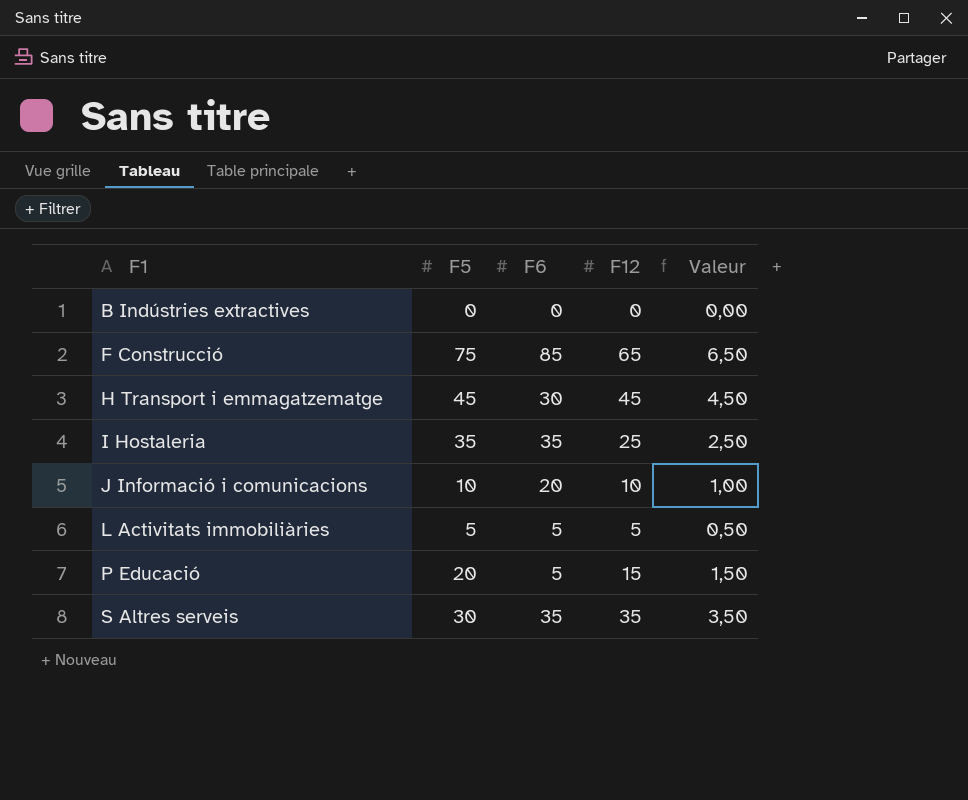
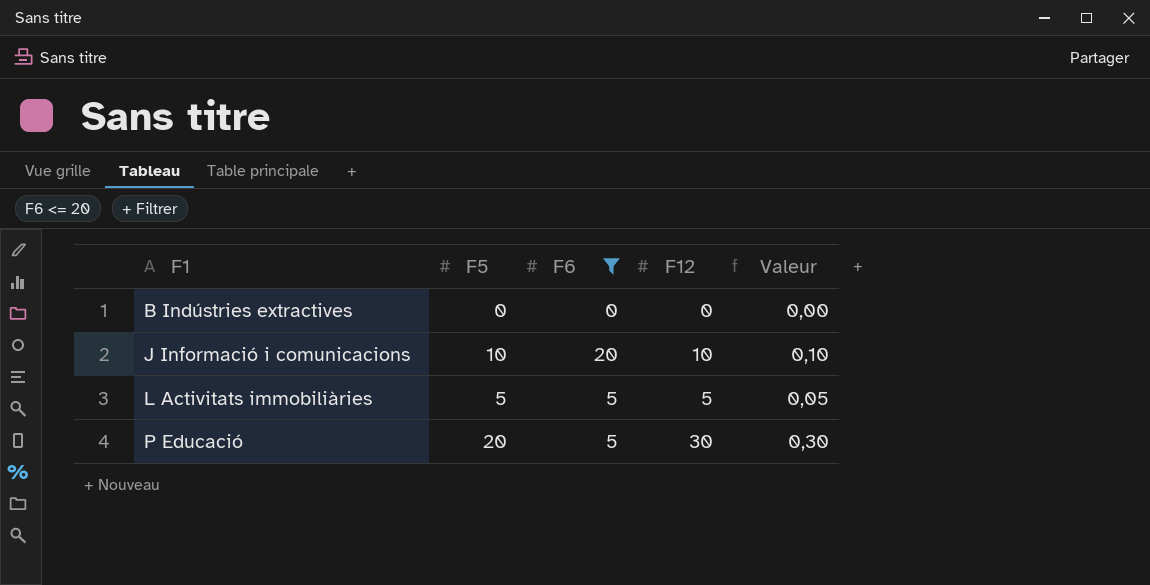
filter: none -> F6 <= 20
column Valeur | formula: [F12] * 0,1 -> [F12] * 0,01
P Educació | F12: 15 -> 30

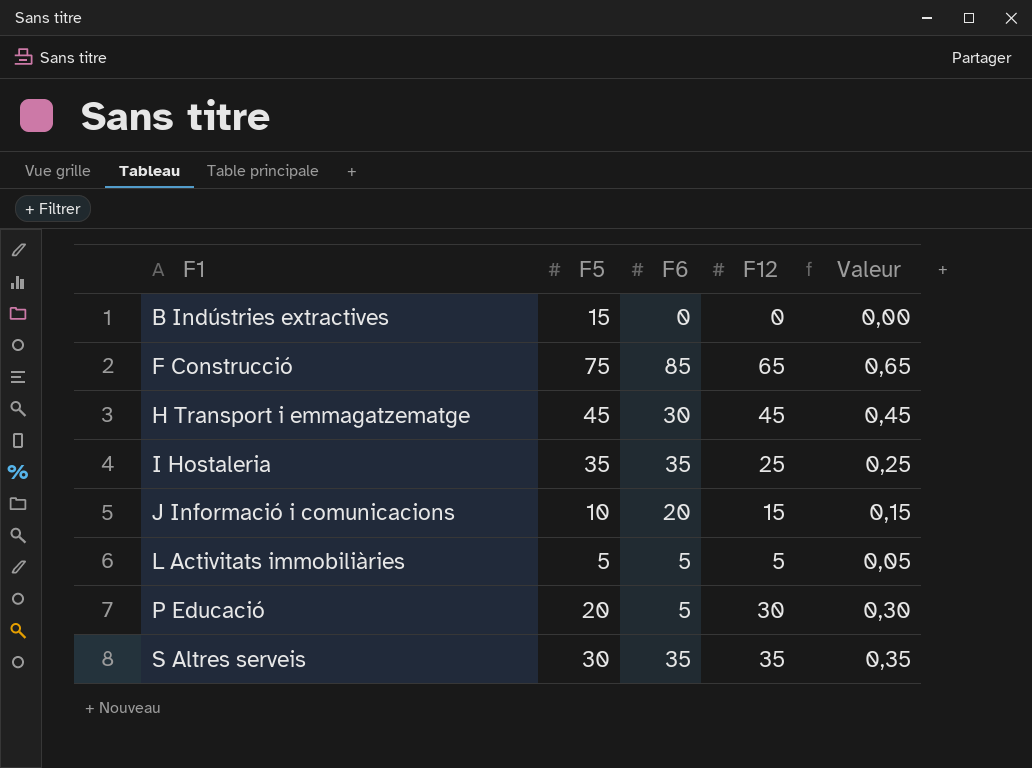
filter: F6 <= 20 -> none
B Indústries extractives | F5: 0 -> 15
J Informació i comunicacions | F12: 10 -> 15
J Informació i comunicacions | Valeur: 0,10 -> 0,15

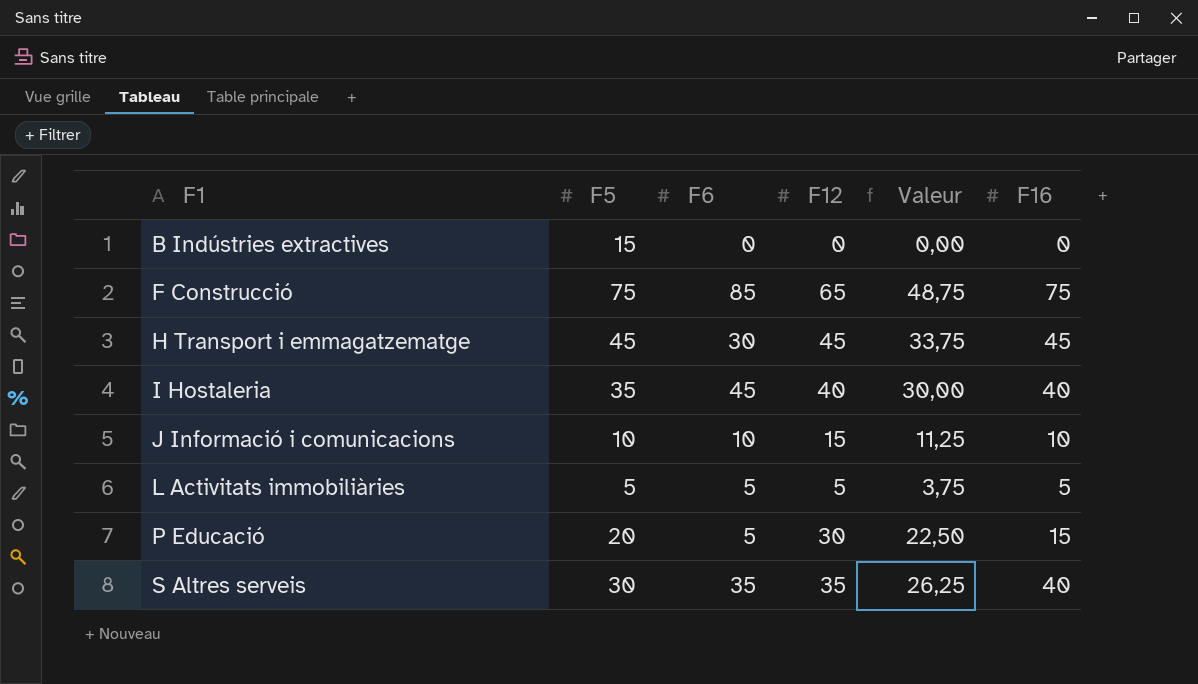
column Valeur | formula: [F12] * 0,01 -> [F12] * 0,75
column F16 | position: none -> 6
I Hostaleria | F6: 35 -> 45
I Hostaleria | F12: 25 -> 40
J Informació i comunicacions | F6: 20 -> 10

